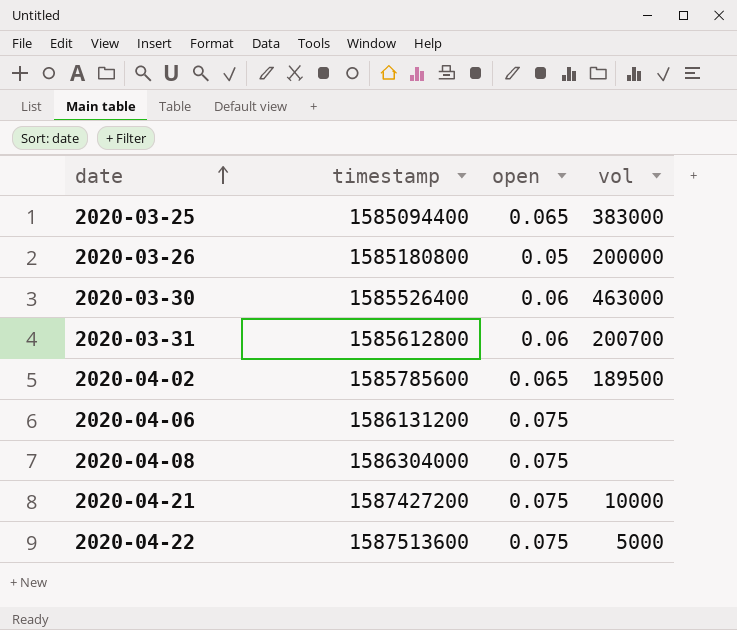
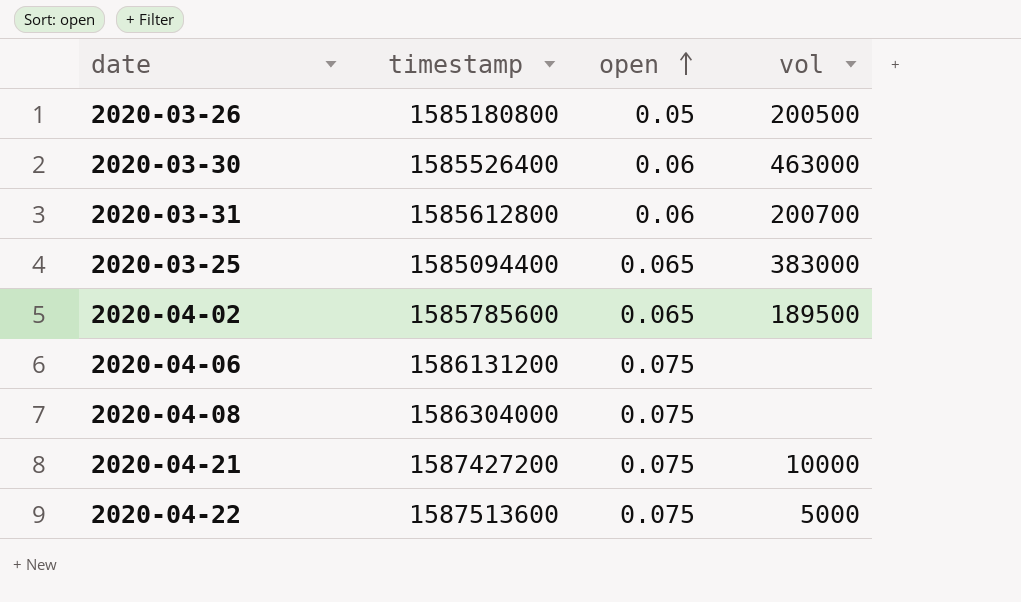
row order: date ascending -> open ascending
2020-03-26 | vol: 200000 -> 200500

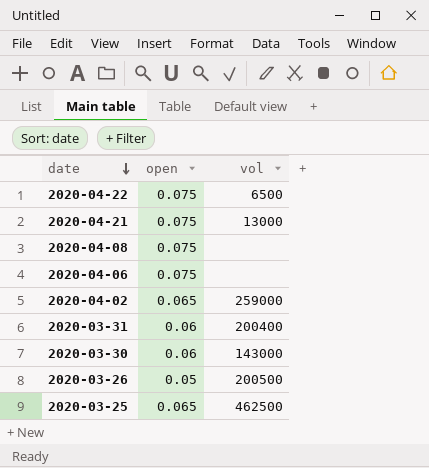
row order: open ascending -> date descending
column timestamp | position: 2 -> none
2020-04-22 | vol: 5000 -> 6500
2020-04-21 | vol: 10000 -> 13000
2020-04-02 | vol: 189500 -> 259000
2020-03-31 | vol: 200700 -> 200400
2020-03-30 | vol: 463000 -> 143000
2020-03-25 | vol: 383000 -> 462500

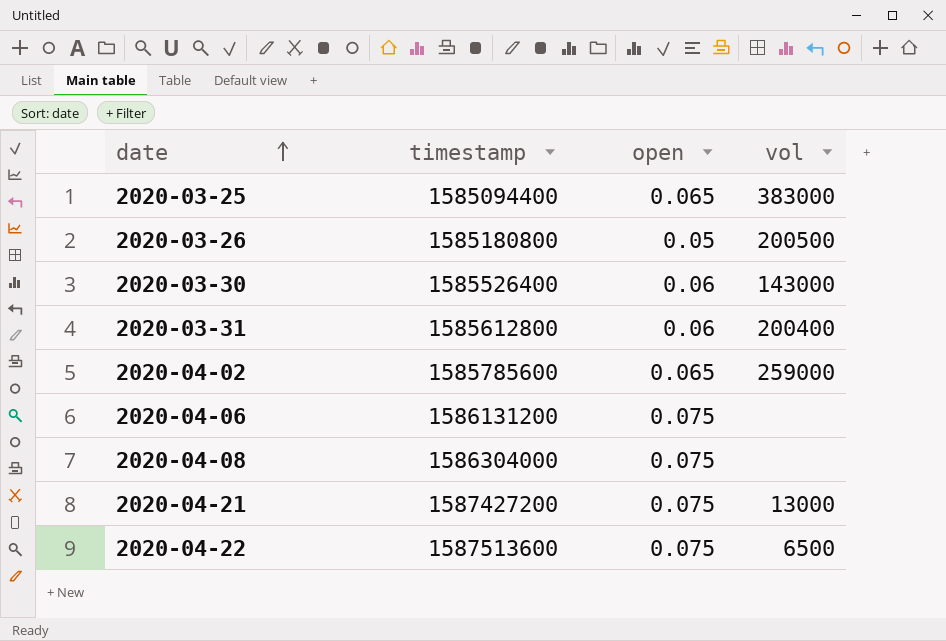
row order: date descending -> date ascending
column timestamp | position: none -> 2
2020-03-25 | vol: 462500 -> 383000

